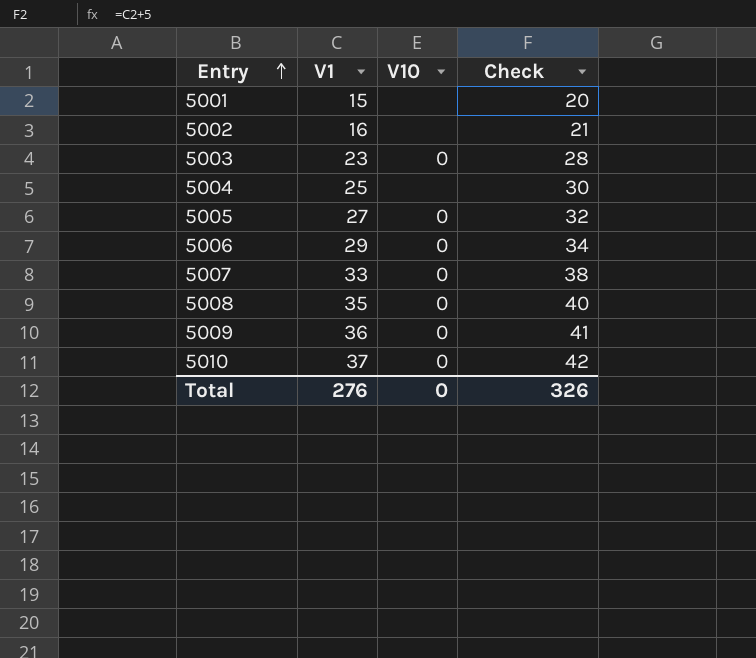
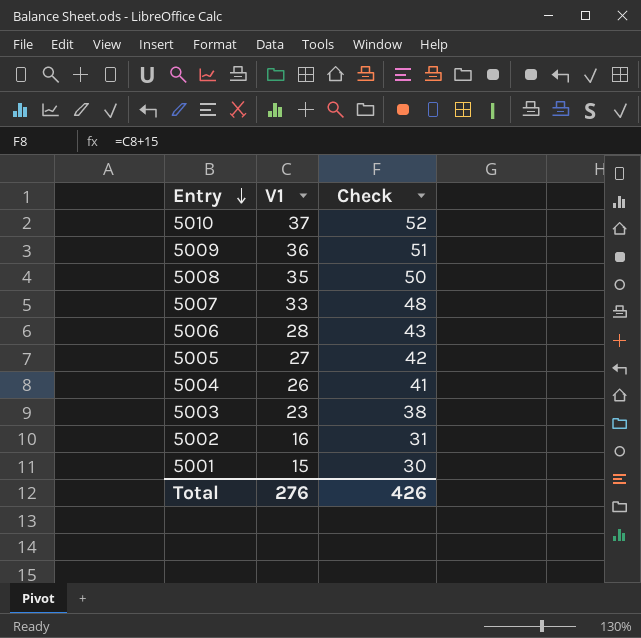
row order: Entry ascending -> Entry descending
column V10 | position: 3 -> none
column Check | formula: [V1] + 5 -> [V1] + 15
5006 | V1: 29 -> 28
5004 | V1: 25 -> 26
Total | Check: 326 -> 426

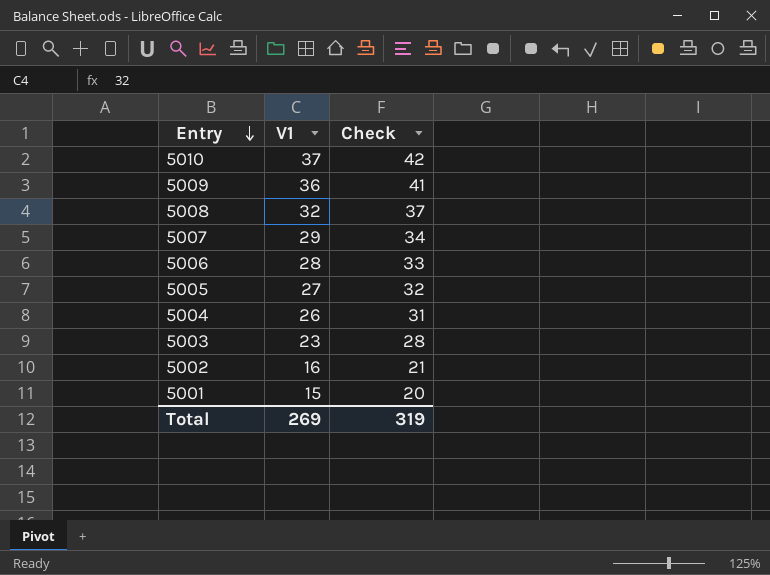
column Check | formula: [V1] + 15 -> [V1] + 5
5008 | V1: 35 -> 32
5007 | V1: 33 -> 29
Total | V1: 276 -> 269
Total | Check: 426 -> 319

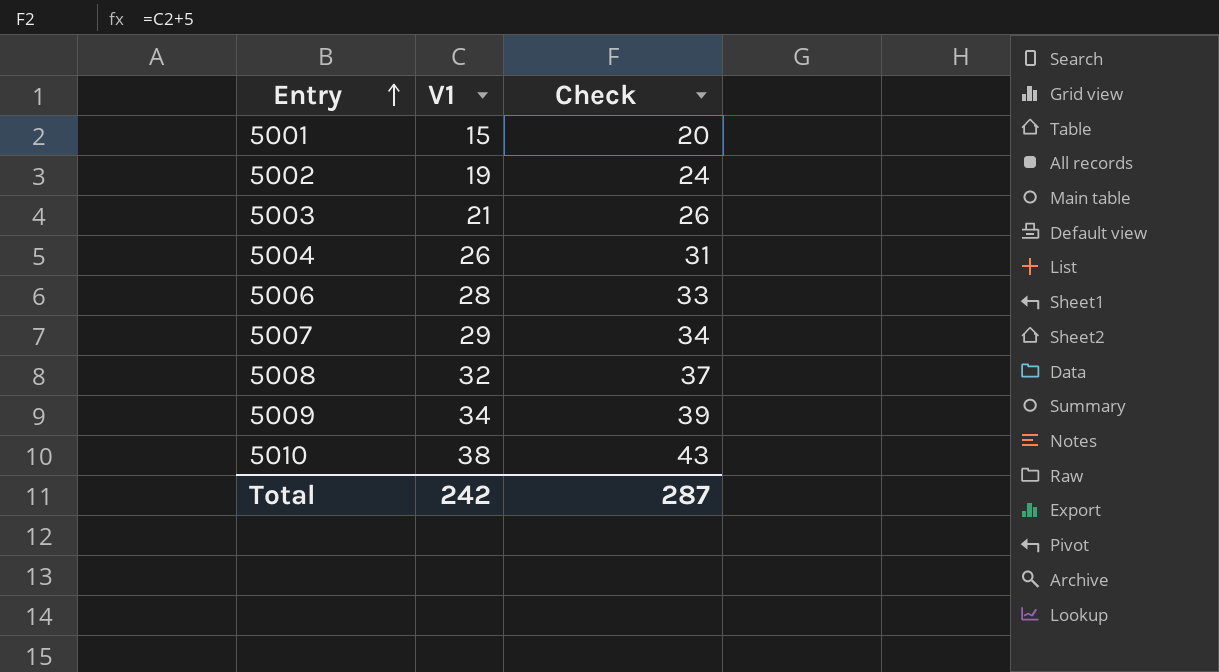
row order: Entry descending -> Entry ascending
row 5005: 27 | 32 -> none
5002 | V1: 16 -> 19
5002 | Check: 21 -> 24
5003 | V1: 23 -> 21
5003 | Check: 28 -> 26
5009 | V1: 36 -> 34
5009 | Check: 41 -> 39
5010 | V1: 37 -> 38
5010 | Check: 42 -> 43
Total | V1: 269 -> 242
Total | Check: 319 -> 287

